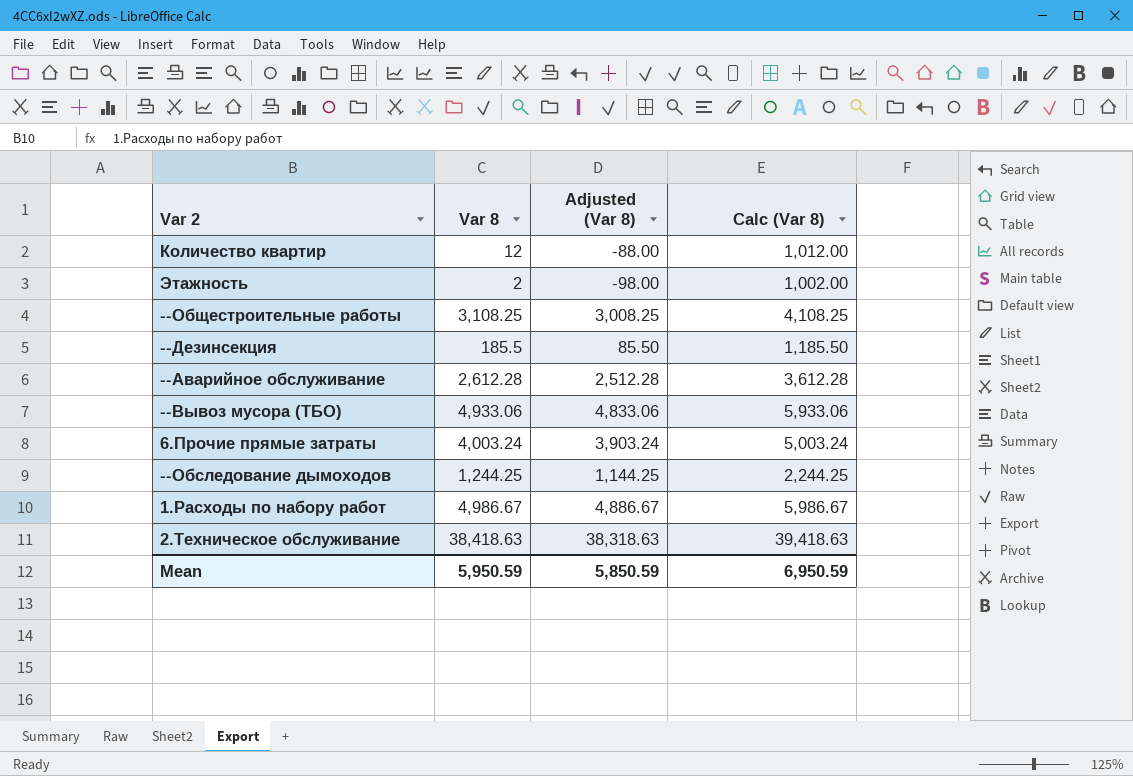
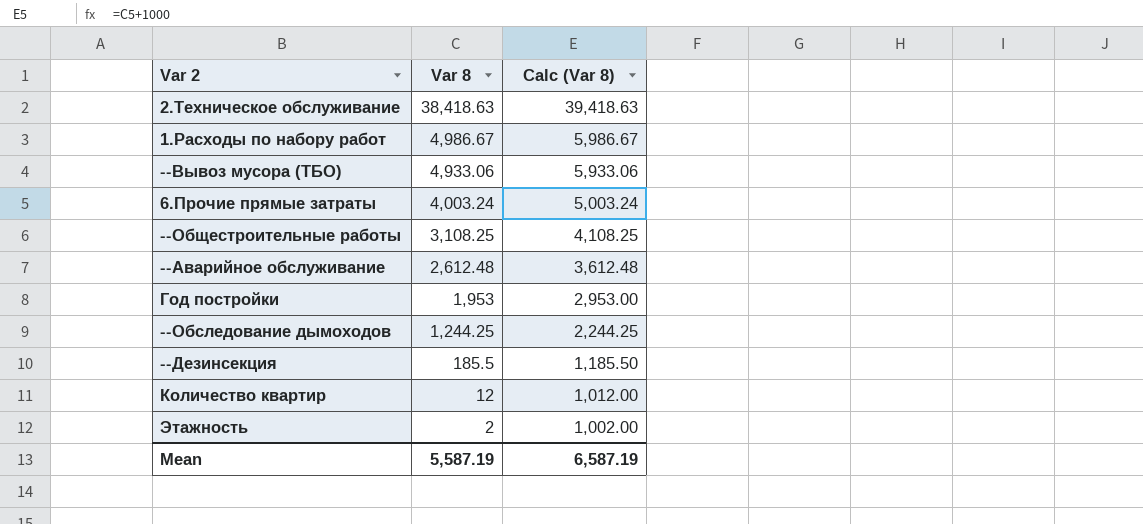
row order: none -> Var 8 descending
column Adjusted (Var 8) | formula: [Var 8] - 100 -> none
--Аварийное обслуживание | Var 8: 2,612.28 -> 2,612.48
--Аварийное обслуживание | Calc (Var 8): 3,612.28 -> 3,612.48
row Год постройки: none -> 1,953 | 2,953.00
Mean | Var 8: 5,950.59 -> 5,587.19
Mean | Calc (Var 8): 6,950.59 -> 6,587.19

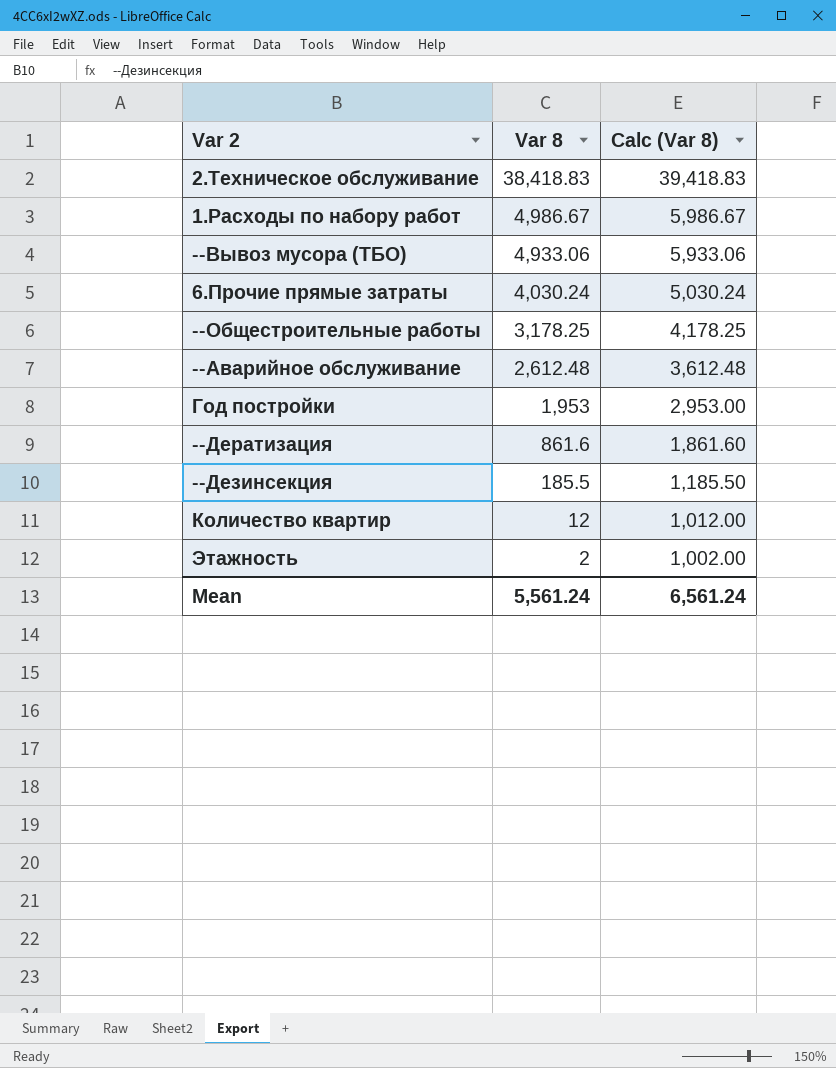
row --Обследование дымоходов: 1,244.25 | 2,244.25 -> none
2.Техническое обслуживание | Var 8: 38,418.63 -> 38,418.83
2.Техническое обслуживание | Calc (Var 8): 39,418.63 -> 39,418.83
6.Прочие прямые затраты | Var 8: 4,003.24 -> 4,030.24
6.Прочие прямые затраты | Calc (Var 8): 5,003.24 -> 5,030.24
--Общестроительные работы | Var 8: 3,108.25 -> 3,178.25
--Общестроительные работы | Calc (Var 8): 4,108.25 -> 4,178.25
row --Дератизация: none -> 861.6 | 1,861.60
Mean | Var 8: 5,587.19 -> 5,561.24
Mean | Calc (Var 8): 6,587.19 -> 6,561.24

